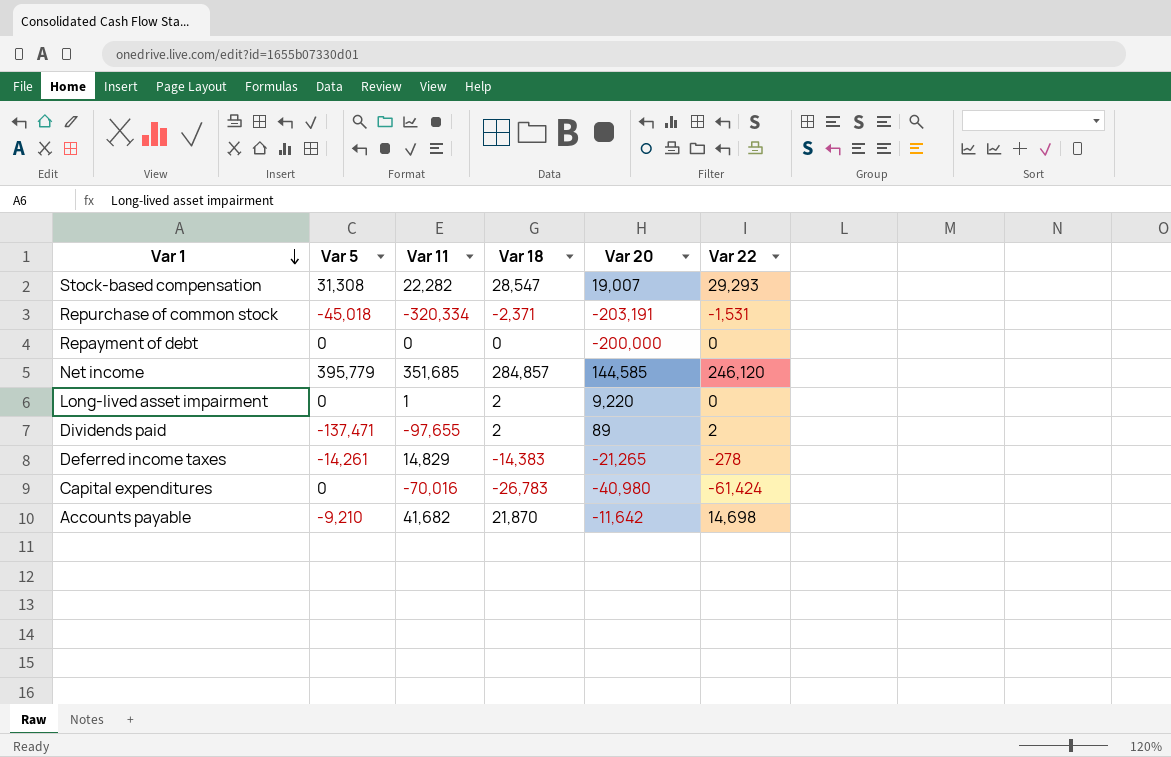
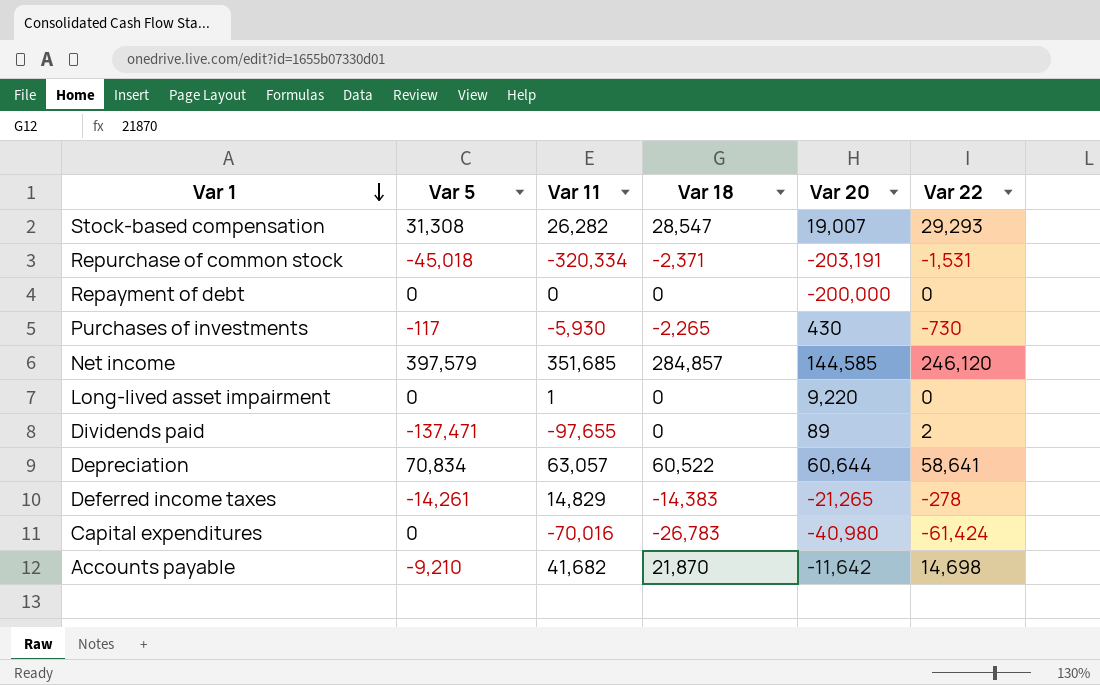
Stock-based compensation | Var 11: 22,282 -> 26,282
row Purchases of investments: none -> -117 | -5,930 | -2,265 | 430 | -730
Net income | Var 5: 395,779 -> 397,579
Long-lived asset impairment | Var 18: 2 -> 0
Dividends paid | Var 18: 2 -> 0
row Depreciation: none -> 70,834 | 63,057 | 60,522 | 60,644 | 58,641

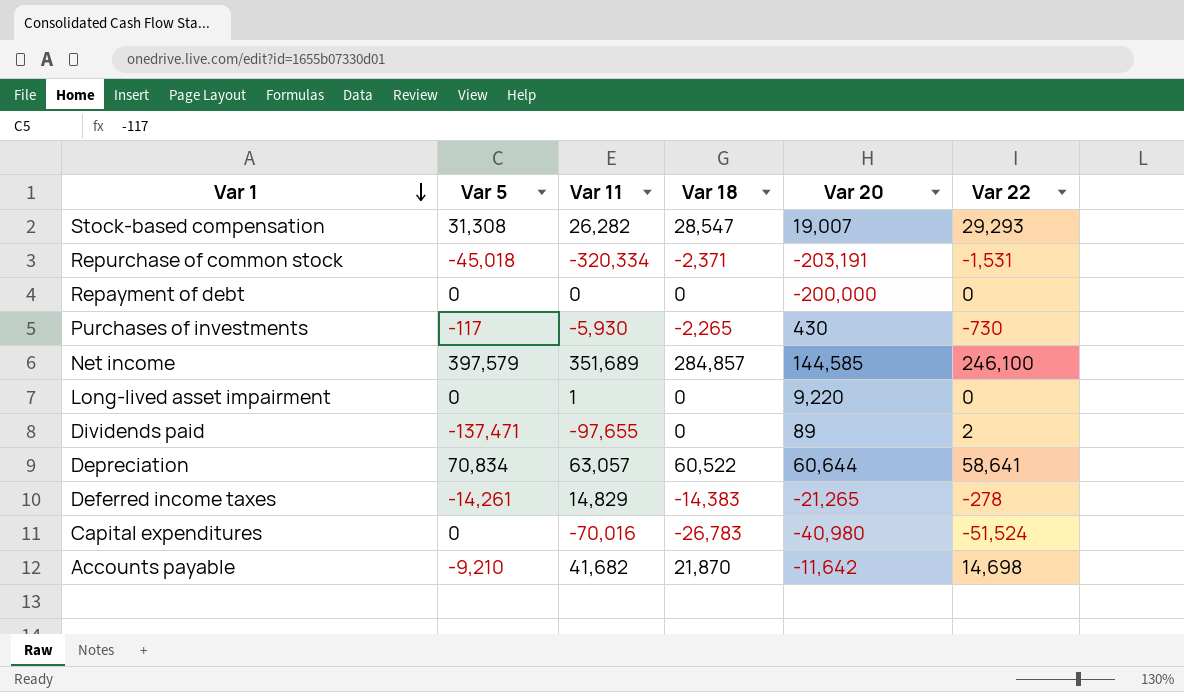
Net income | Var 11: 351,685 -> 351,689
Net income | Var 22: 246,120 -> 246,100
Capital expenditures | Var 22: -61,424 -> -51,524

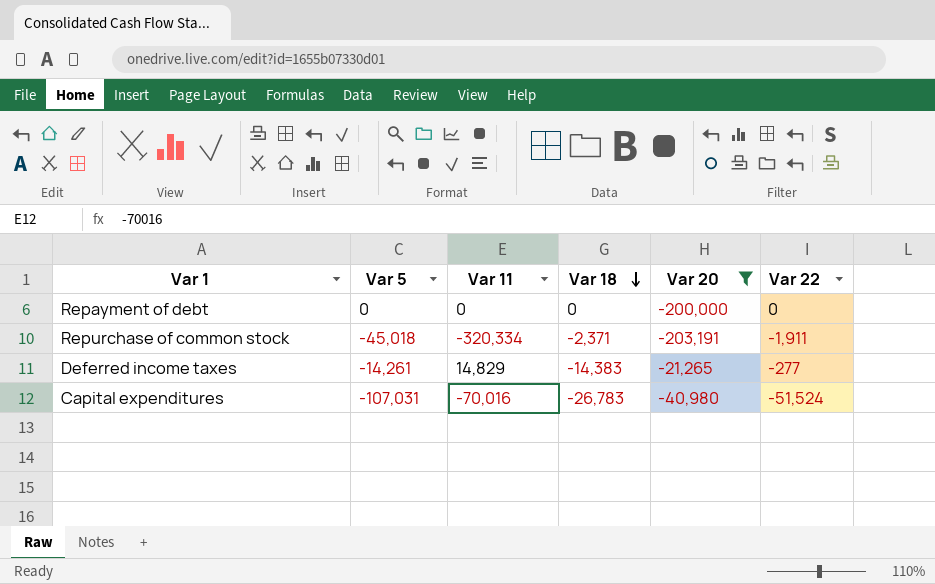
filter: none -> Var 20 <= -21,265
row order: Var 1 descending -> Var 18 descending
Repurchase of common stock | Var 22: -1,531 -> -1,911
Deferred income taxes | Var 22: -278 -> -277
Capital expenditures | Var 5: 0 -> -107,031

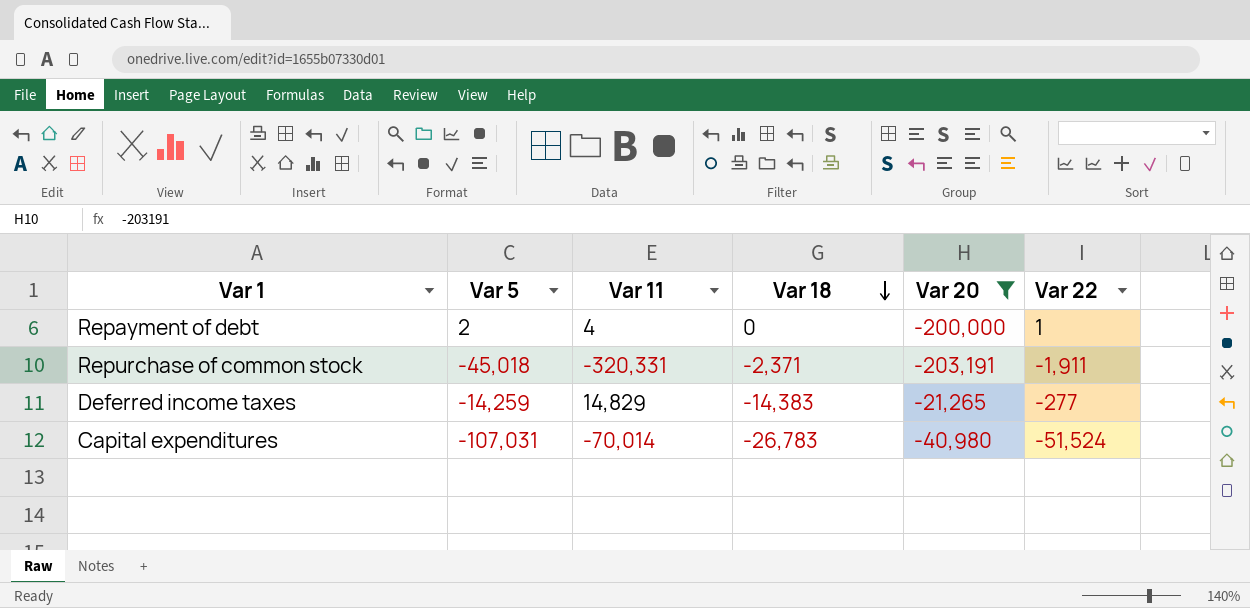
Repayment of debt | Var 5: 0 -> 2
Repayment of debt | Var 11: 0 -> 4
Repayment of debt | Var 22: 0 -> 1
Repurchase of common stock | Var 11: -320,334 -> -320,331
Deferred income taxes | Var 5: -14,261 -> -14,259
Capital expenditures | Var 11: -70,016 -> -70,014

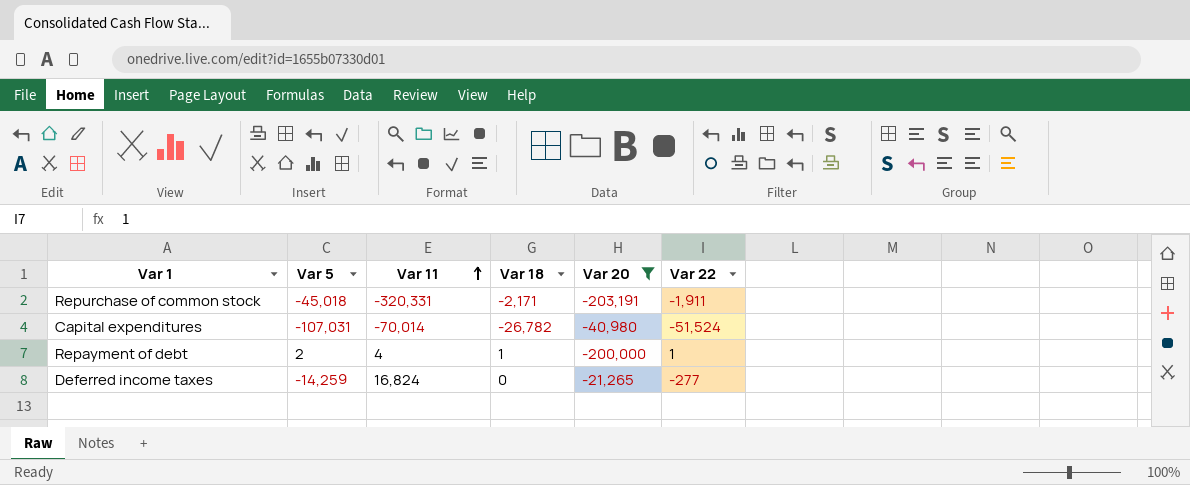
row order: Var 18 descending -> Var 11 ascending
Repurchase of common stock | Var 18: -2,371 -> -2,171
Capital expenditures | Var 18: -26,783 -> -26,782
Repayment of debt | Var 18: 0 -> 1
Deferred income taxes | Var 11: 14,829 -> 16,824
Deferred income taxes | Var 18: -14,383 -> 0

